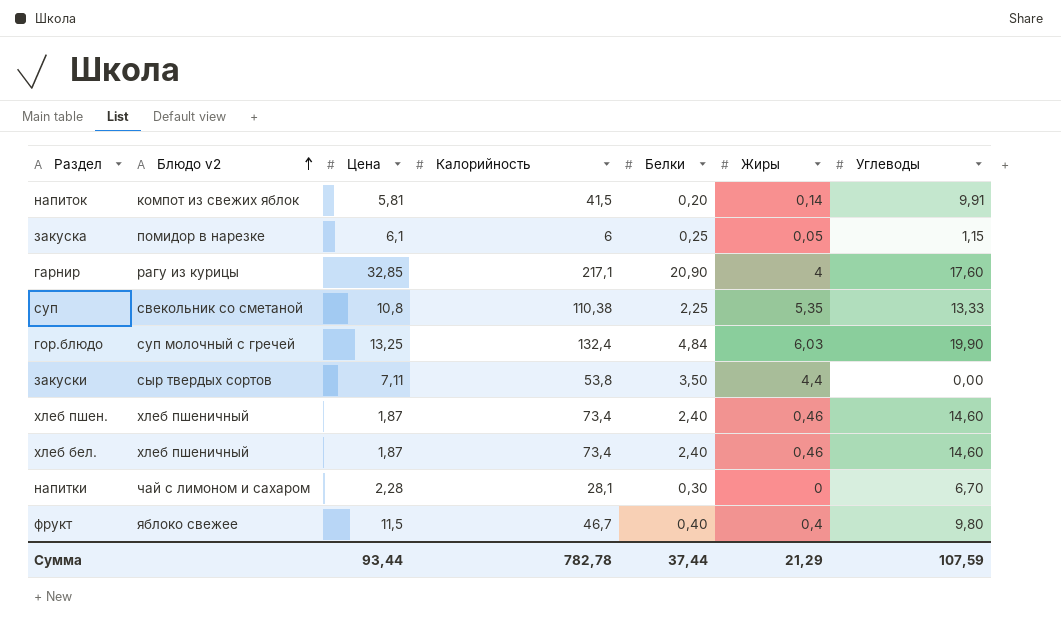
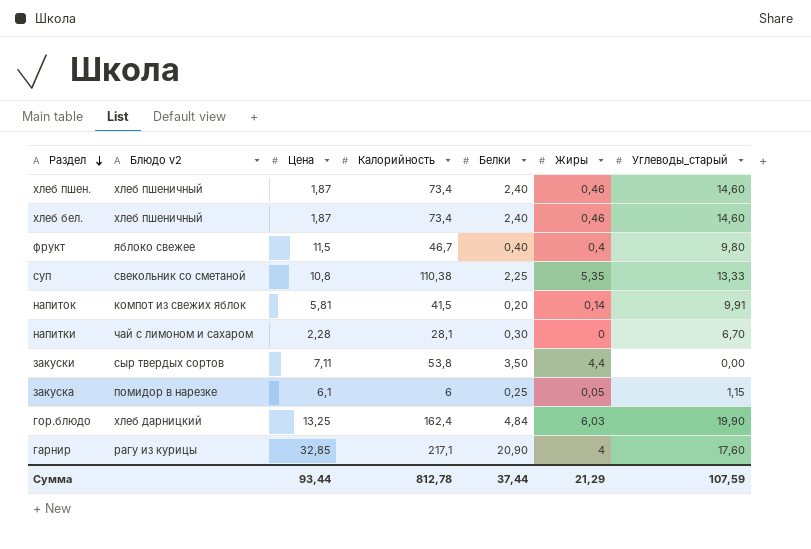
row order: Блюдо v2 ascending -> Раздел descending
column name: Углеводы -> Углеводы_старый
гор.блюдо | Блюдо v2: суп молочный с гречей -> хлеб дарницкий
гор.блюдо | Калорийность: 132,4 -> 162,4
Сумма | Калорийность: 782,78 -> 812,78

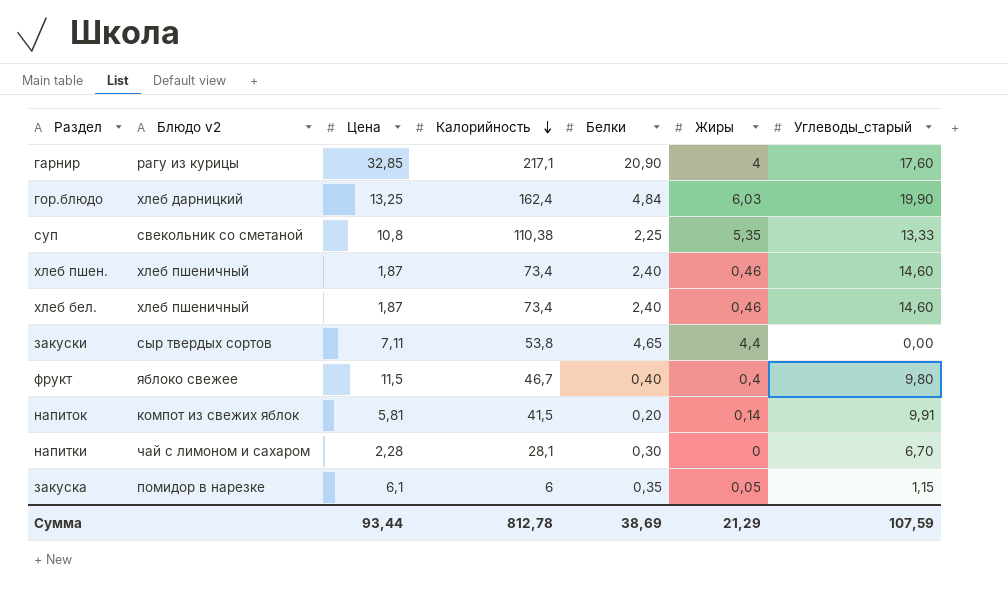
row order: Раздел descending -> Калорийность descending
закуски | Белки: 3,50 -> 4,65
закуска | Белки: 0,25 -> 0,35
Сумма | Белки: 37,44 -> 38,69

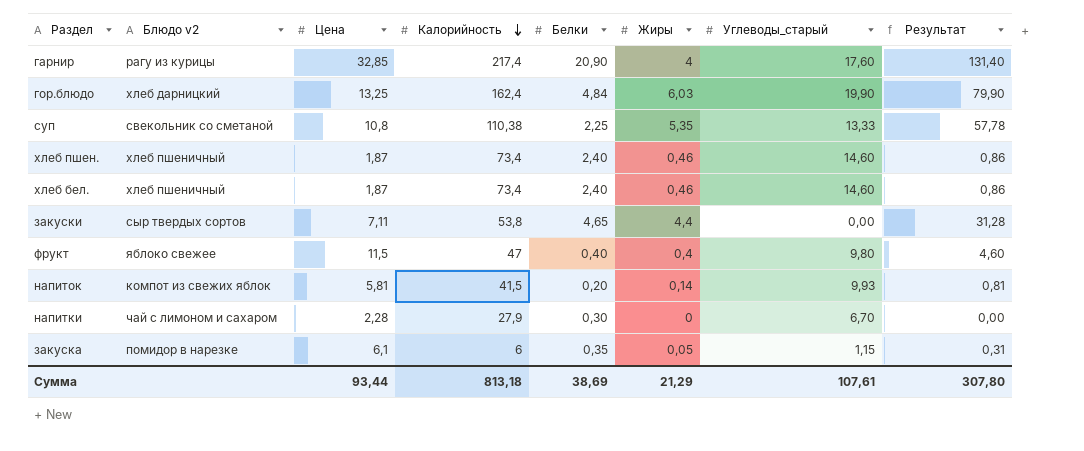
column Результат | formula: none -> [Цена] * [Жиры]
гарнир | Калорийность: 217,1 -> 217,4
фрукт | Калорийность: 46,7 -> 47
напиток | Углеводы_старый: 9,91 -> 9,93
напитки | Калорийность: 28,1 -> 27,9
Сумма | Калорийность: 812,78 -> 813,18
Сумма | Углеводы_старый: 107,59 -> 107,61

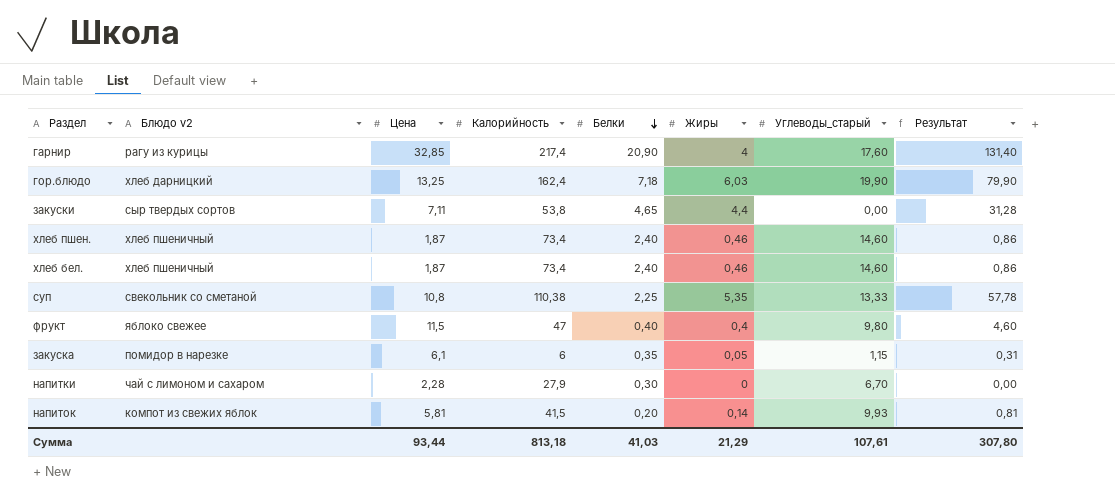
row order: Калорийность descending -> Белки descending
гор.блюдо | Белки: 4,84 -> 7,18
Сумма | Белки: 38,69 -> 41,03

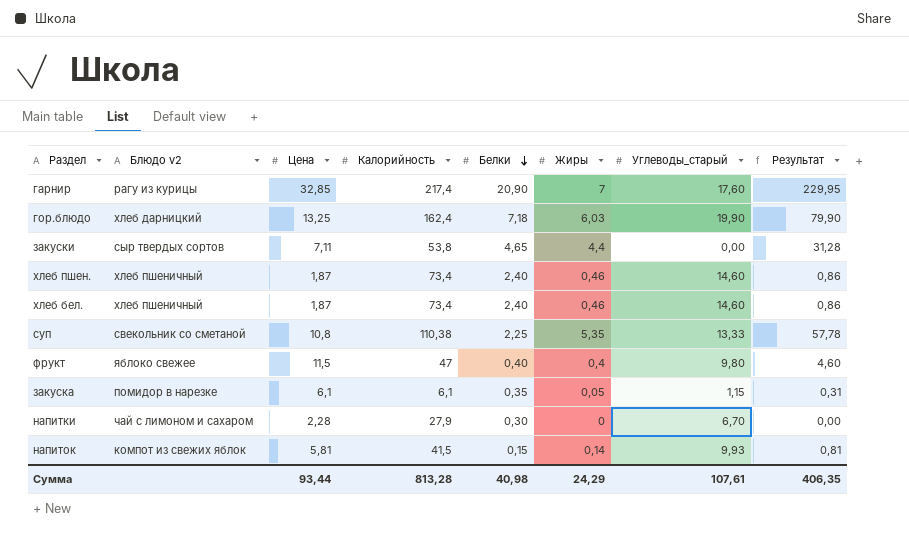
гарнир | Жиры: 4 -> 7
гарнир | Результат: 131,40 -> 229,95
закуска | Калорийность: 6 -> 6,1
напиток | Белки: 0,20 -> 0,15
Сумма | Калорийность: 813,18 -> 813,28
Сумма | Белки: 41,03 -> 40,98
Сумма | Жиры: 21,29 -> 24,29
Сумма | Результат: 307,80 -> 406,35

